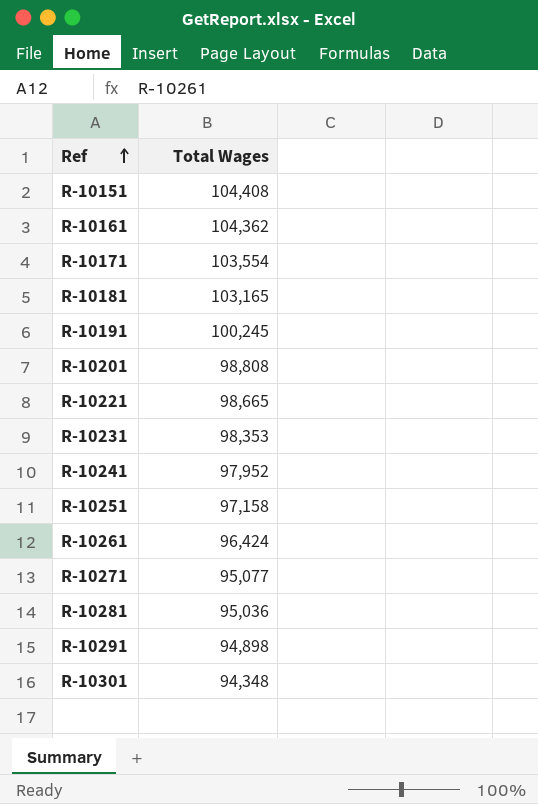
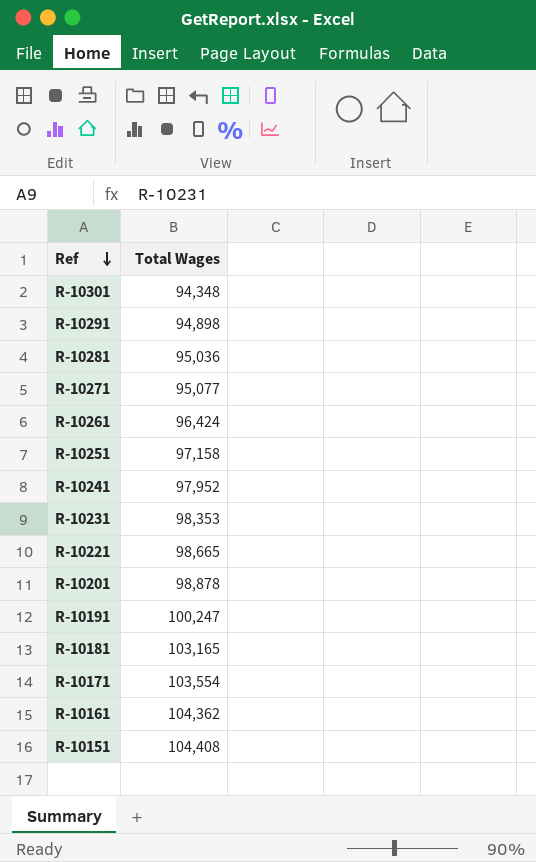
row order: Ref ascending -> Ref descending
R-10201 | Total Wages: 98,808 -> 98,878
R-10191 | Total Wages: 100,245 -> 100,247

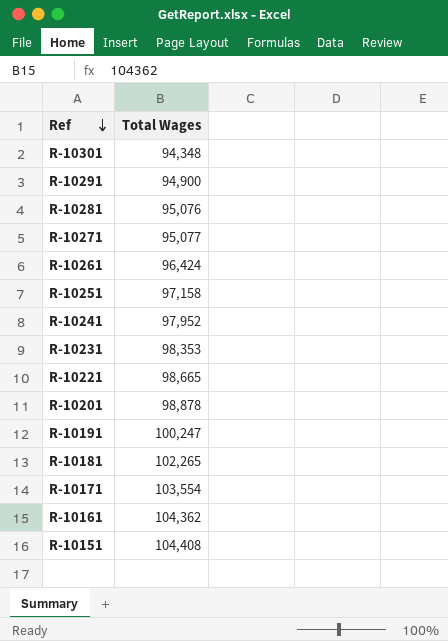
R-10291 | Total Wages: 94,898 -> 94,900
R-10281 | Total Wages: 95,036 -> 95,076
R-10181 | Total Wages: 103,165 -> 102,265

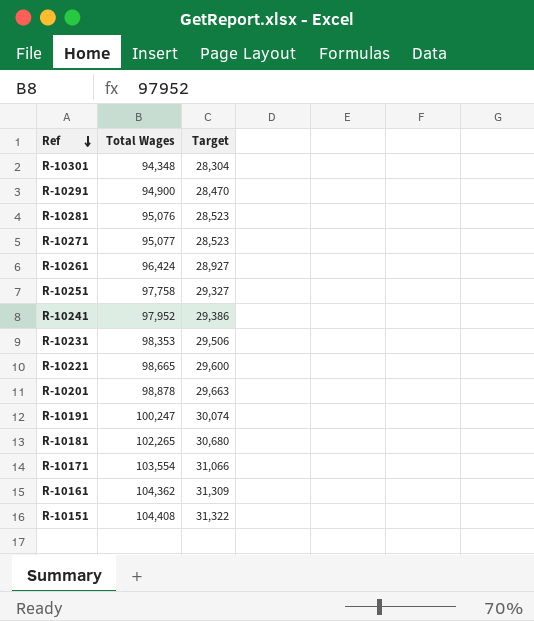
column Target | formula: none -> [Total Wages] * 0.3
R-10251 | Total Wages: 97,158 -> 97,758

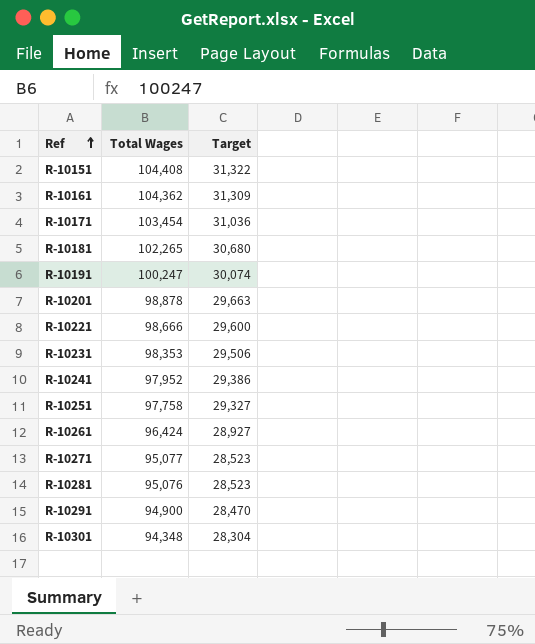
row order: Ref descending -> Ref ascending
R-10171 | Total Wages: 103,554 -> 103,454
R-10171 | Target: 31,066 -> 31,036
R-10221 | Total Wages: 98,665 -> 98,666

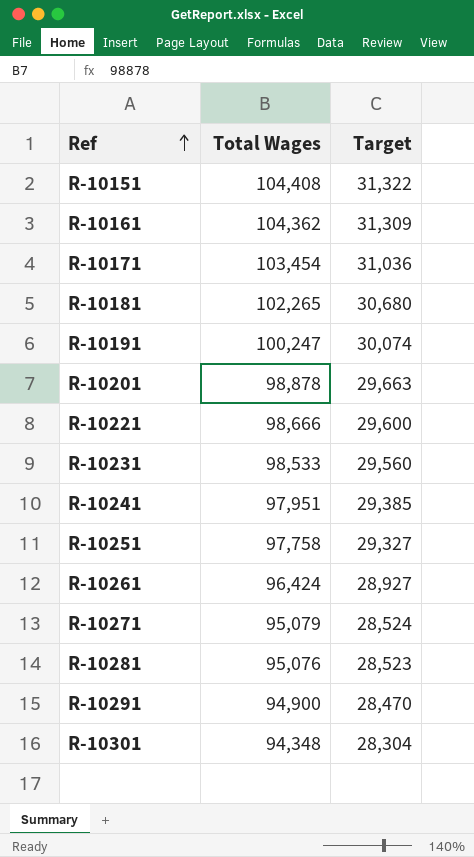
R-10231 | Total Wages: 98,353 -> 98,533
R-10231 | Target: 29,506 -> 29,560
R-10241 | Total Wages: 97,952 -> 97,951
R-10241 | Target: 29,386 -> 29,385
R-10271 | Total Wages: 95,077 -> 95,079
R-10271 | Target: 28,523 -> 28,524

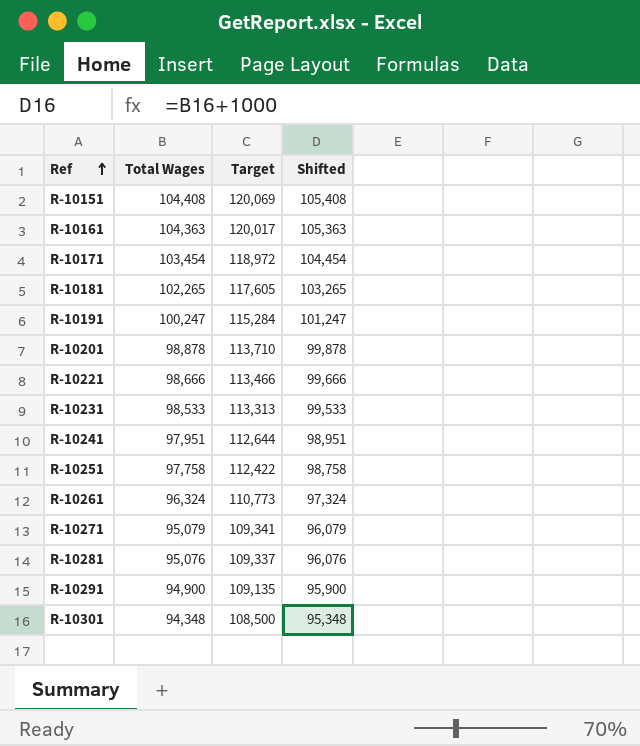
column Target | formula: [Total Wages] * 0.3 -> [Total Wages] * 1.15
column Shifted | formula: none -> [Total Wages] + 1000
R-10161 | Total Wages: 104,362 -> 104,363
R-10261 | Total Wages: 96,424 -> 96,324

